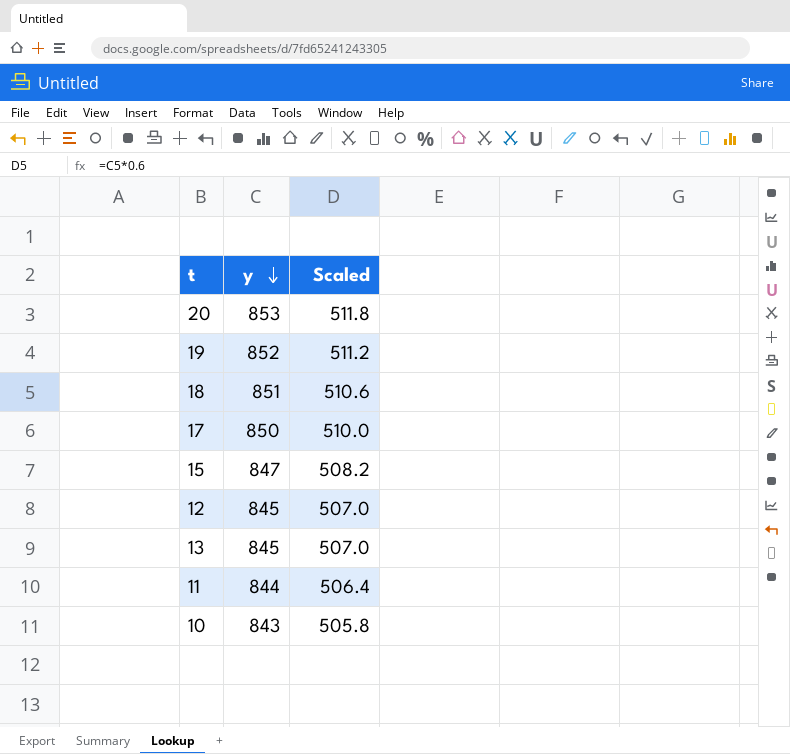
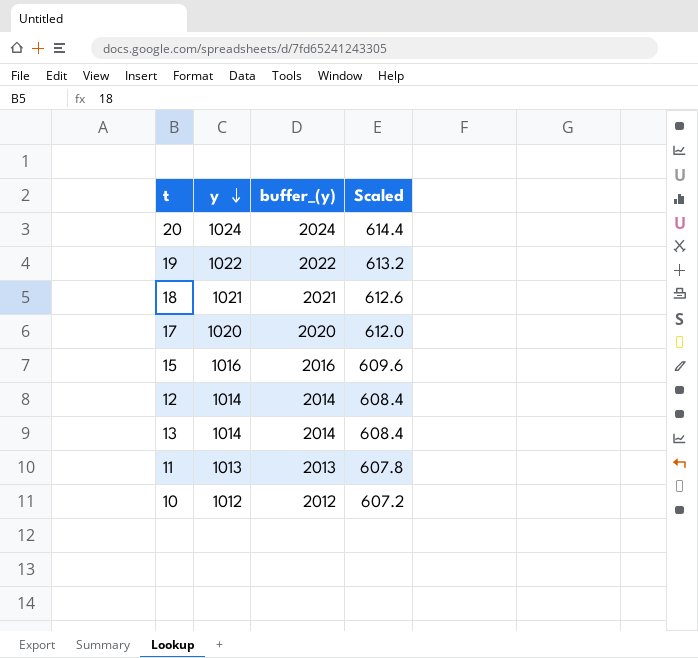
column buffer_(y) | formula: none -> [y] + 1000
20 | y: 853 -> 1024
20 | Scaled: 511.8 -> 614.4
19 | y: 852 -> 1022
19 | Scaled: 511.2 -> 613.2
18 | y: 851 -> 1021
18 | Scaled: 510.6 -> 612.6
17 | y: 850 -> 1020
17 | Scaled: 510.0 -> 612.0
15 | y: 847 -> 1016
15 | Scaled: 508.2 -> 609.6
12 | y: 845 -> 1014
12 | Scaled: 507.0 -> 608.4
13 | y: 845 -> 1014
13 | Scaled: 507.0 -> 608.4
11 | y: 844 -> 1013
11 | Scaled: 506.4 -> 607.8
10 | y: 843 -> 1012
10 | Scaled: 505.8 -> 607.2

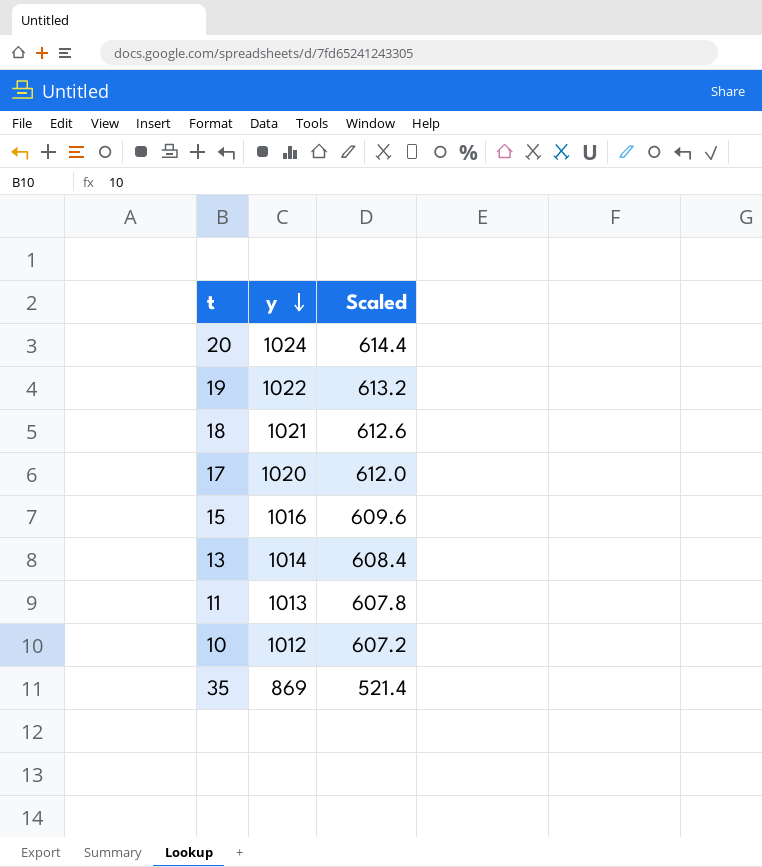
column buffer_(y) | formula: [y] + 1000 -> none
row 12: 1014 | 2014 | 608.4 -> none
row 35: none -> 869 | 521.4

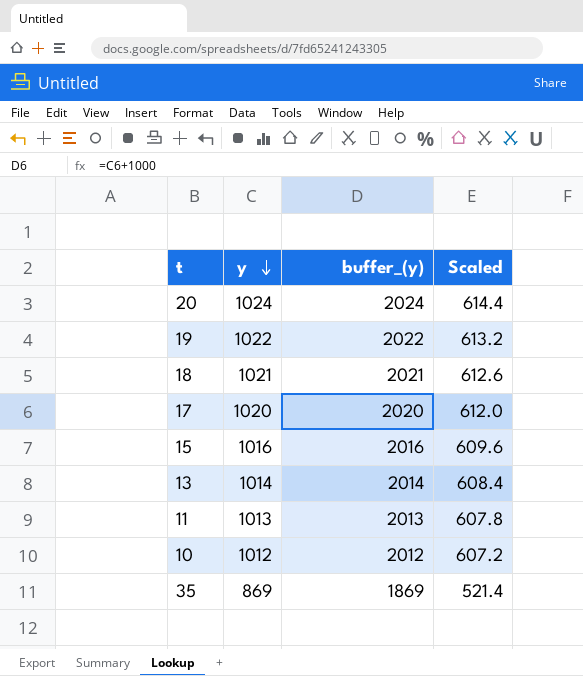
column buffer_(y) | formula: none -> [y] + 1000

